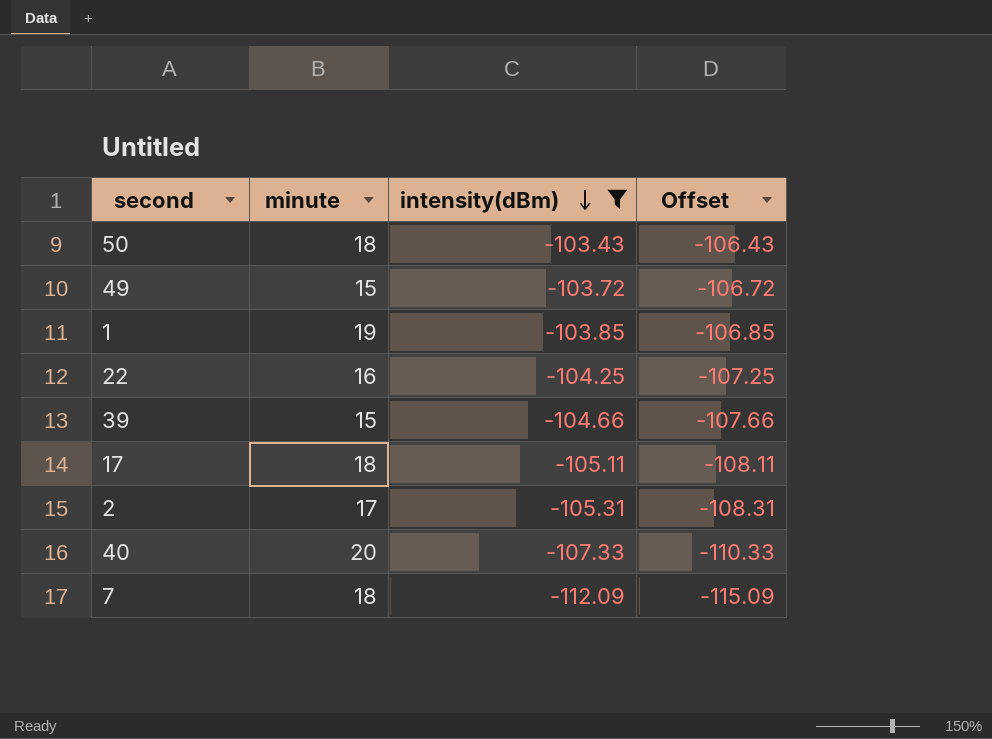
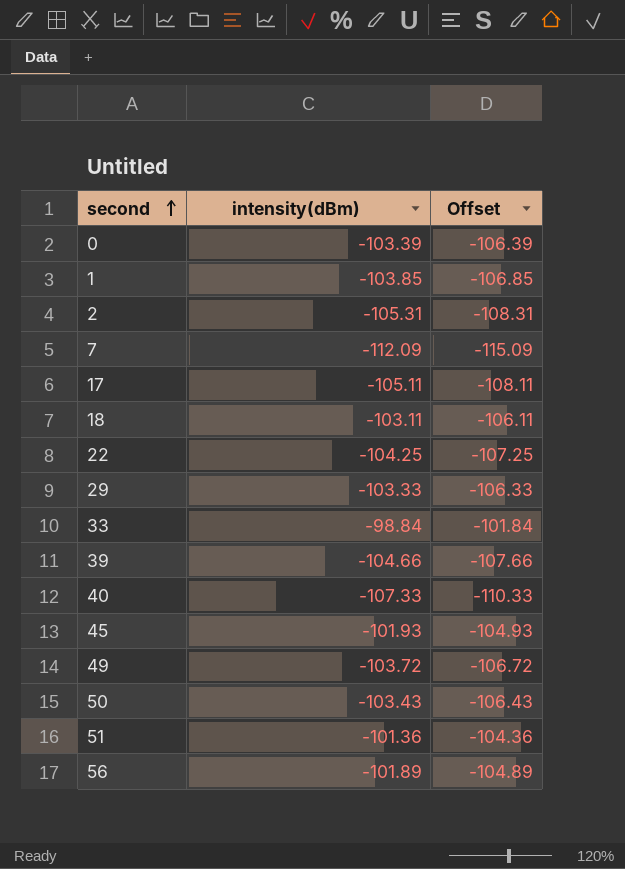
filter: intensity(dBm) <= -103.43 -> none
row order: intensity(dBm) descending -> second ascending
column minute | position: 2 -> none

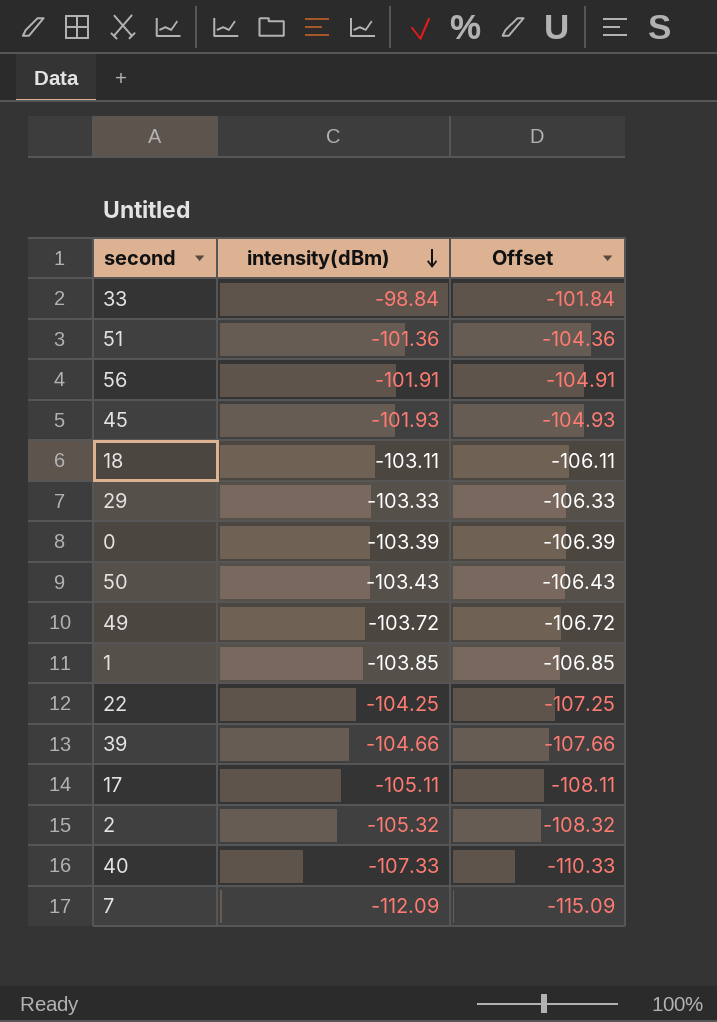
row order: second ascending -> intensity(dBm) descending
56 | intensity(dBm): -101.89 -> -101.91
56 | Offset: -104.89 -> -104.91
2 | intensity(dBm): -105.31 -> -105.32
2 | Offset: -108.31 -> -108.32

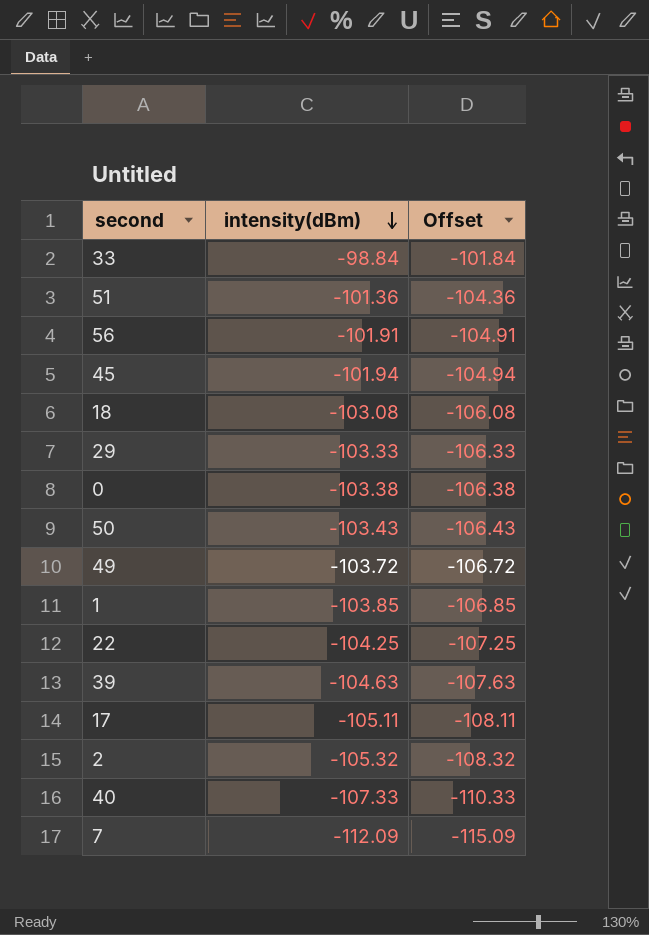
45 | intensity(dBm): -101.93 -> -101.94
45 | Offset: -104.93 -> -104.94
18 | intensity(dBm): -103.11 -> -103.08
18 | Offset: -106.11 -> -106.08
0 | intensity(dBm): -103.39 -> -103.38
0 | Offset: -106.39 -> -106.38
39 | intensity(dBm): -104.66 -> -104.63
39 | Offset: -107.66 -> -107.63

